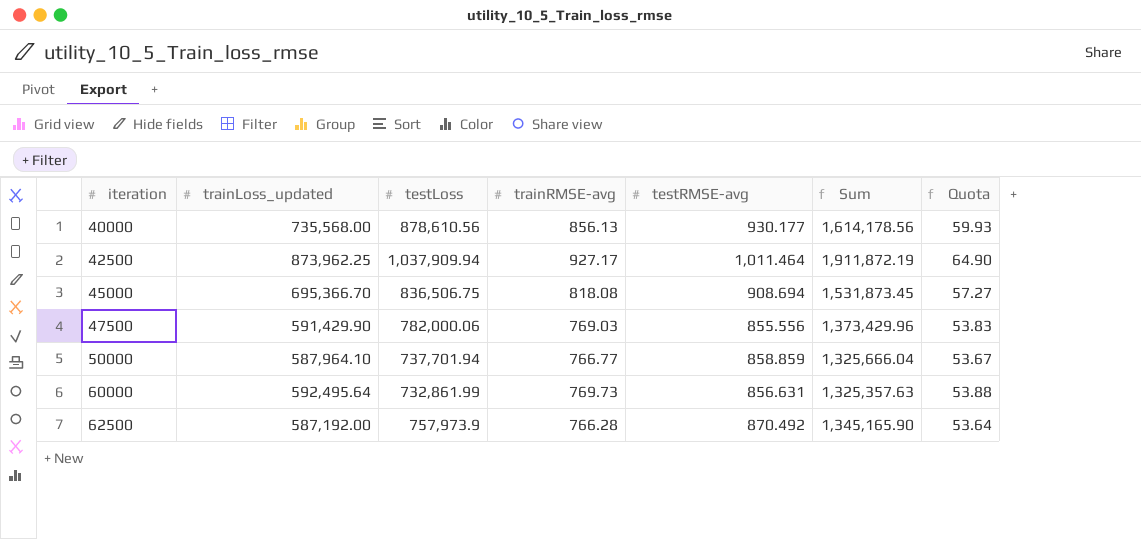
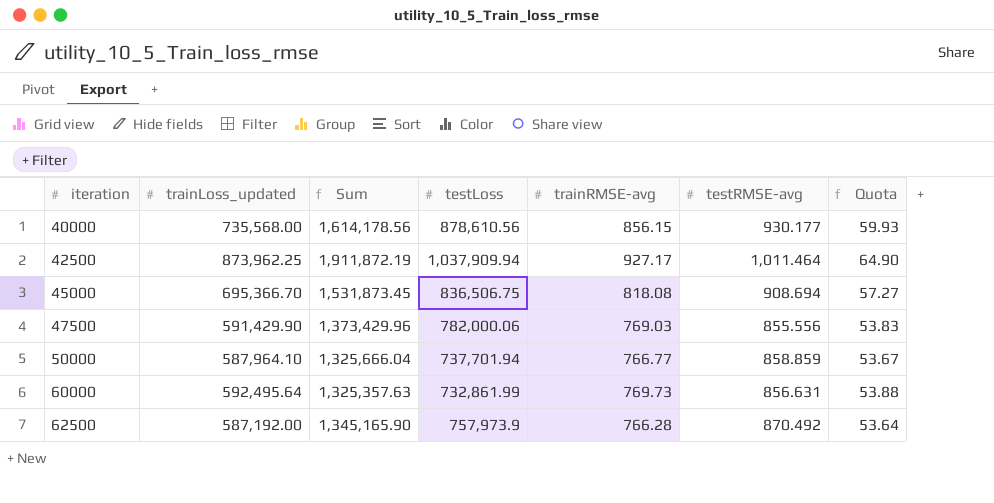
column Sum | position: 6 -> 3
40000 | trainRMSE-avg: 856.13 -> 856.15

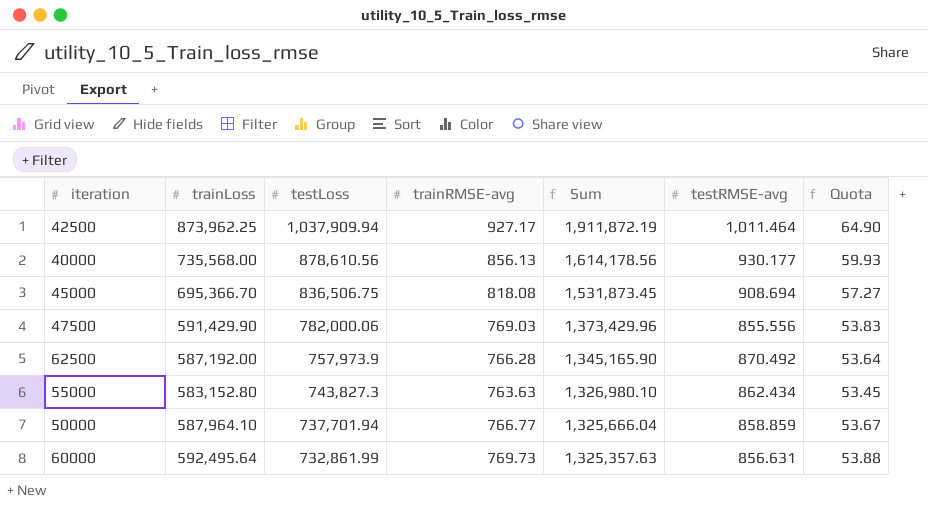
row order: iteration ascending -> testLoss descending
column name: trainLoss_updated -> trainLoss
column Sum | position: 3 -> 5
40000 | trainRMSE-avg: 856.15 -> 856.13
row 55000: none -> 583,152.80 | 743,827.3 | 763.63 | 1,326,980.10 | 862.434 | 53.45

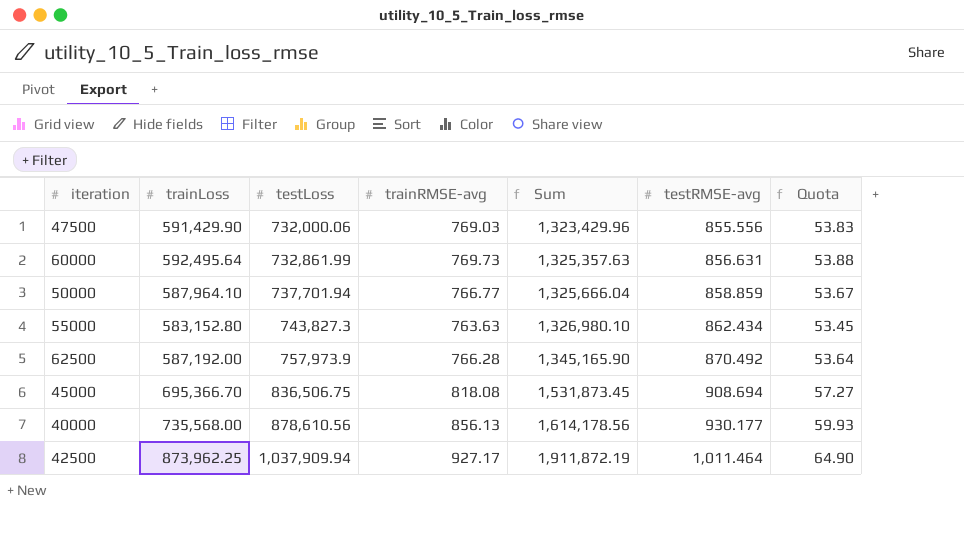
row order: testLoss descending -> testLoss ascending
47500 | testLoss: 782,000.06 -> 732,000.06
47500 | Sum: 1,373,429.96 -> 1,323,429.96

